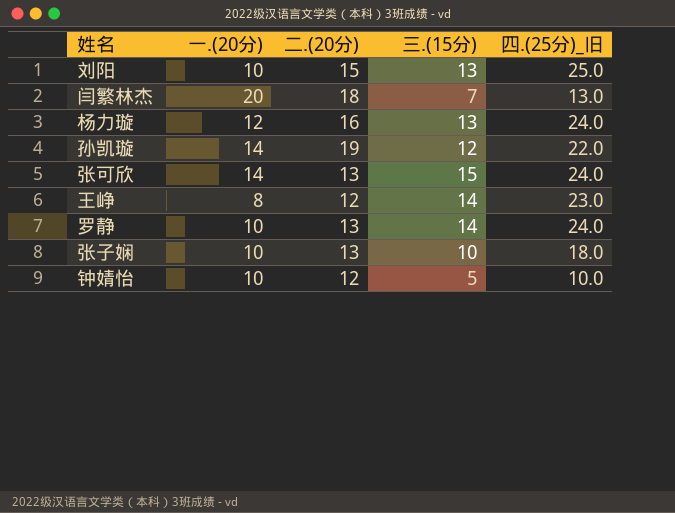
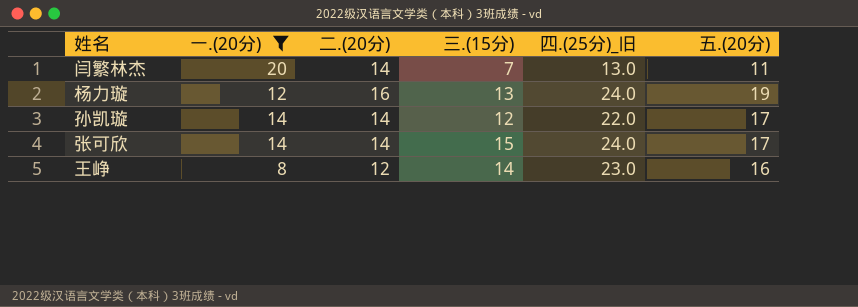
filter: none -> 一.(20分) != 10
column 五.(20分) | position: none -> 6
闫繁林杰 | 二.(20分): 18 -> 14
孙凯璇 | 二.(20分): 19 -> 14
张可欣 | 二.(20分): 13 -> 14

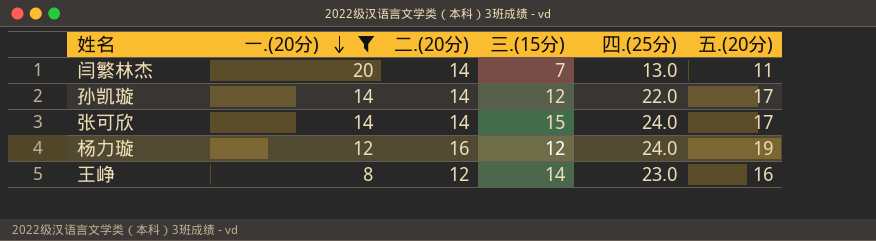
row order: none -> 一.(20分) descending
column name: 四.(25分)_旧 -> 四.(25分)
杨力璇 | 三.(15分): 13 -> 12

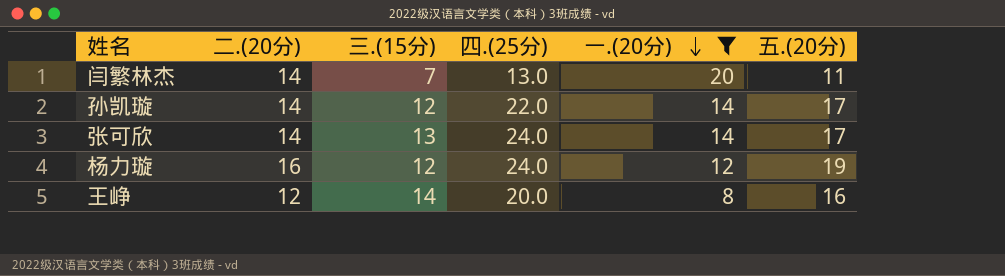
column 一.(20分) | position: 2 -> 5
张可欣 | 三.(15分): 15 -> 13
王峥 | 四.(25分): 23.0 -> 20.0

